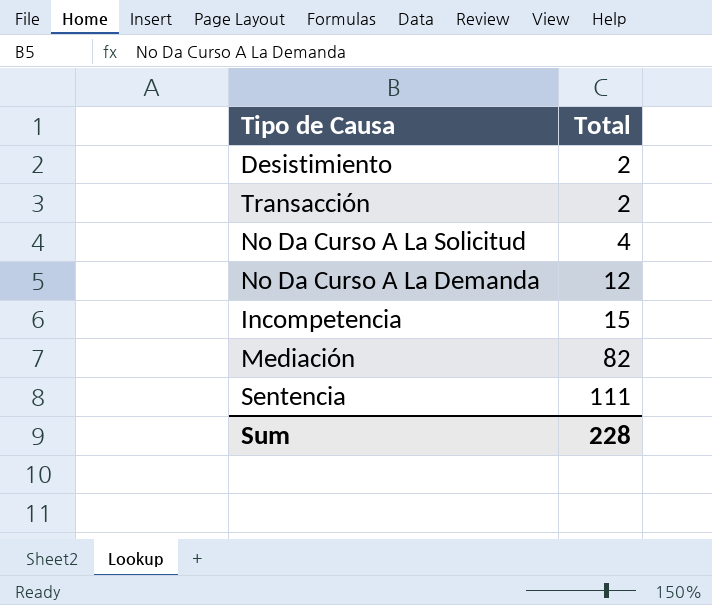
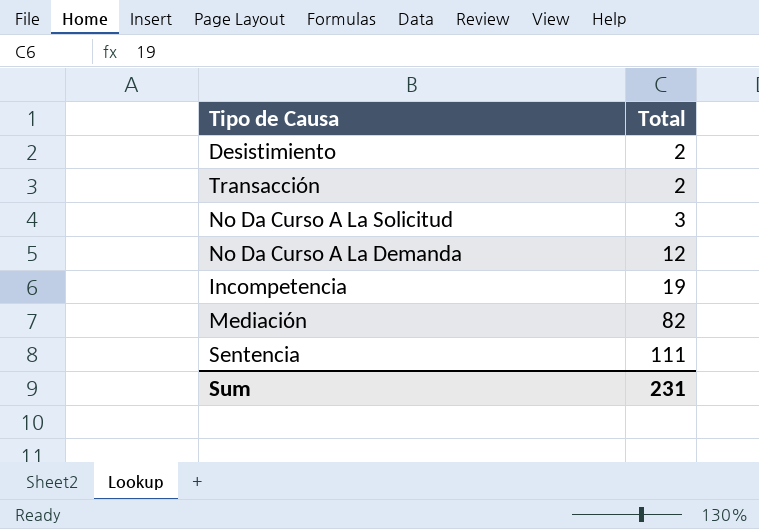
No Da Curso A La Solicitud | Total: 4 -> 3
Incompetencia | Total: 15 -> 19
Sum | Total: 228 -> 231

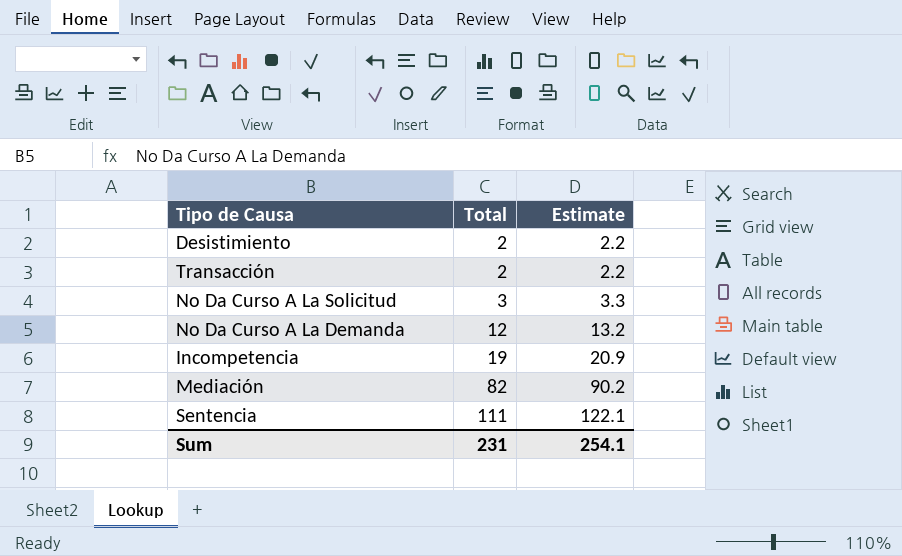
column Estimate | formula: none -> [Total] * 1.1

